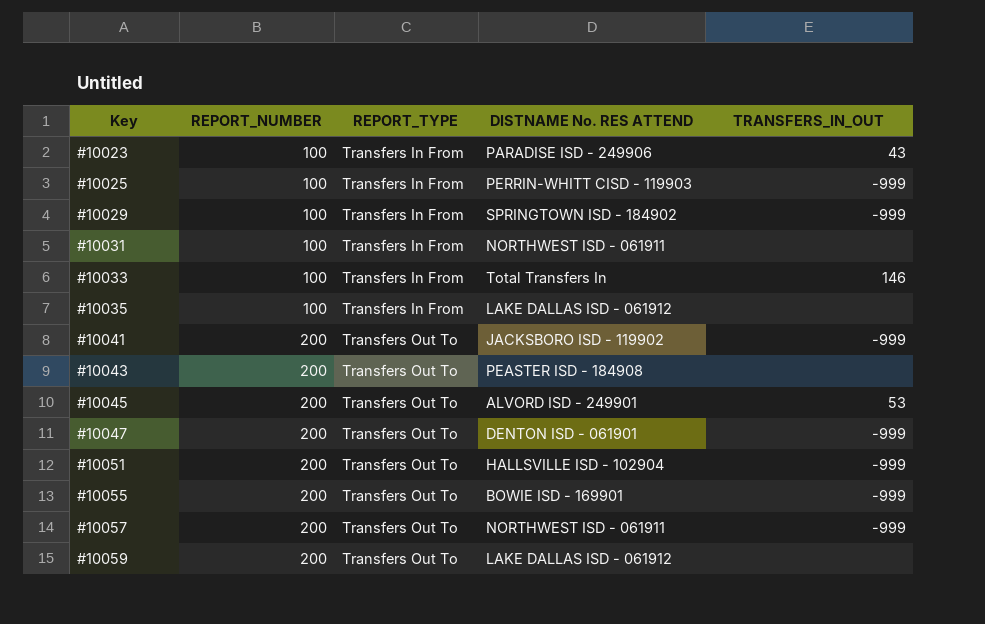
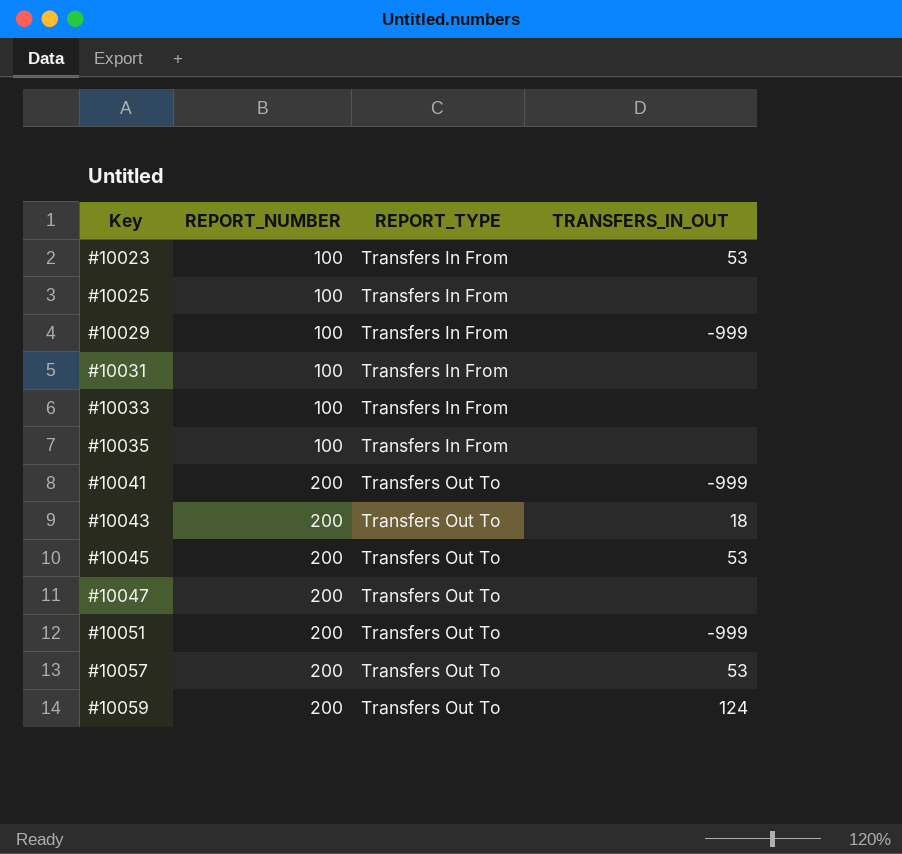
column DISTNAME No. RES ATTEND | position: 4 -> none
row #10055: 200 | Transfers Out To | BOWIE ISD - 169901 | -999 -> none
#10023 | TRANSFERS_IN_OUT: 43 -> 53
#10025 | TRANSFERS_IN_OUT: -999 -> none
#10033 | TRANSFERS_IN_OUT: 146 -> none
#10043 | TRANSFERS_IN_OUT: none -> 18
#10047 | TRANSFERS_IN_OUT: -999 -> none
#10057 | TRANSFERS_IN_OUT: -999 -> 53
#10059 | TRANSFERS_IN_OUT: none -> 124

